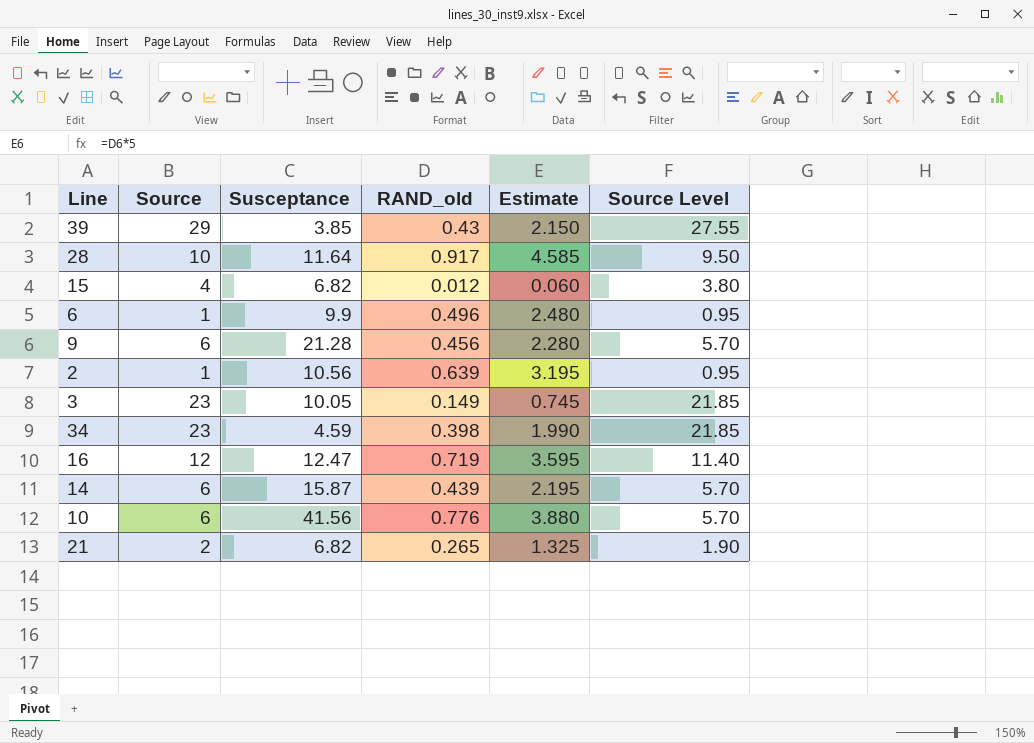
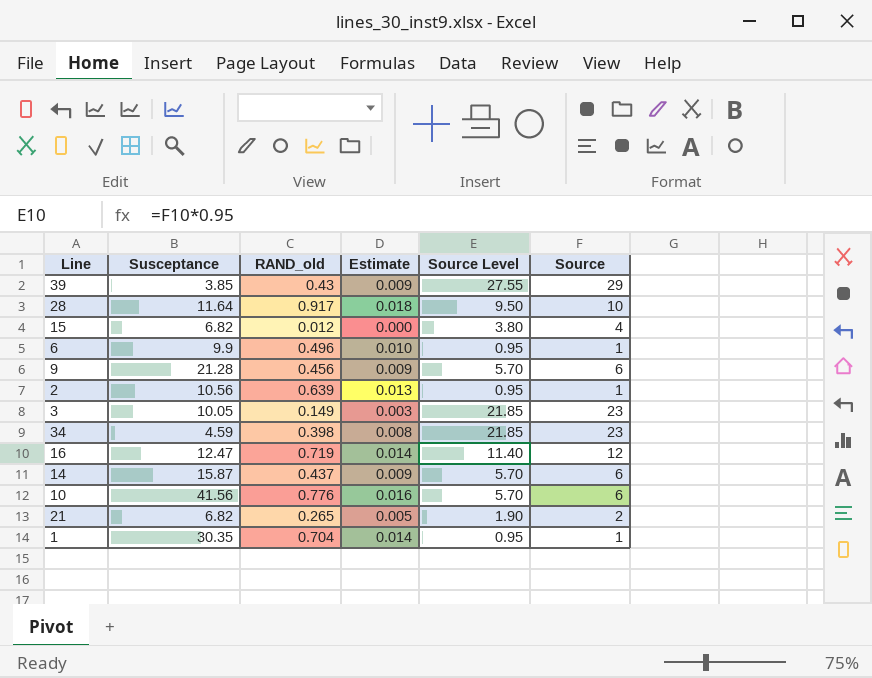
column Estimate | formula: [RAND_old] * 5 -> [RAND_old] * 0.02
column Source | position: 2 -> 6
14 | RAND_old: 0.439 -> 0.437
row 1: none -> 30.35 | 0.704 | 0.014 | 0.95 | 1

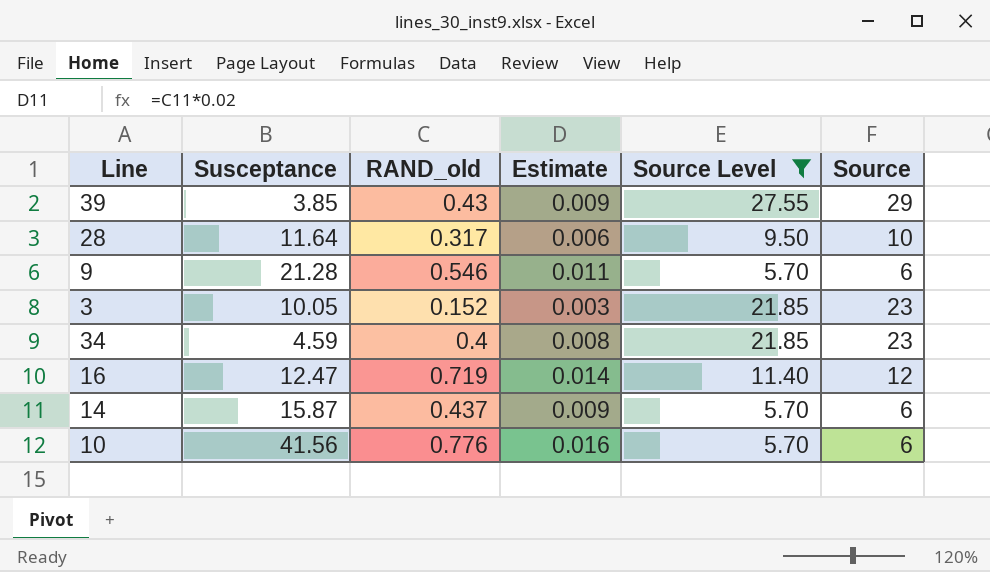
filter: none -> Source Level >= 5.70
28 | RAND_old: 0.917 -> 0.317
28 | Estimate: 0.018 -> 0.006
9 | RAND_old: 0.456 -> 0.546
9 | Estimate: 0.009 -> 0.011
3 | RAND_old: 0.149 -> 0.152
34 | RAND_old: 0.398 -> 0.4

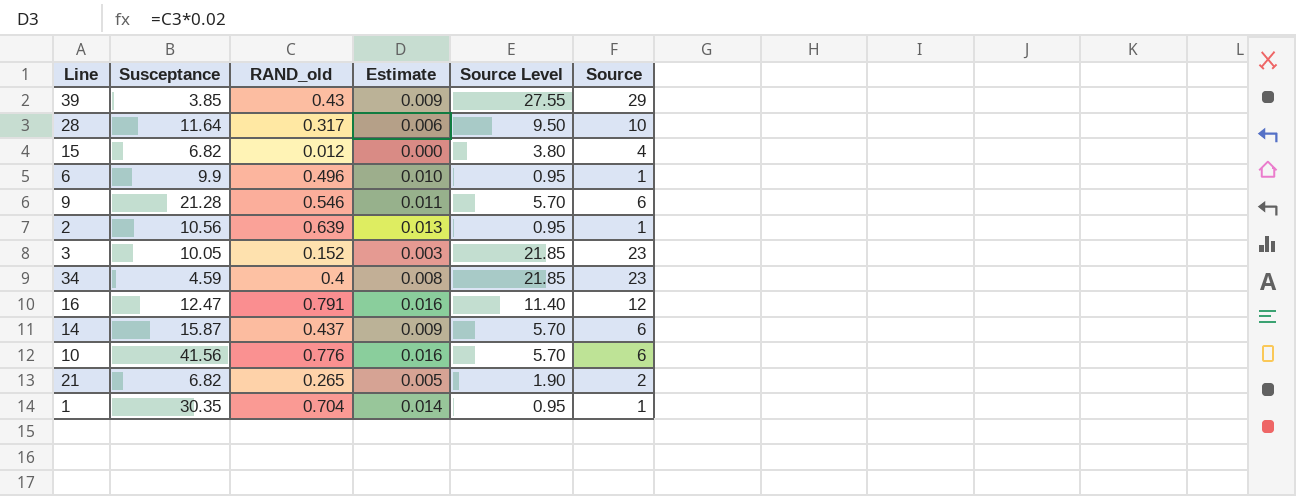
filter: Source Level >= 5.70 -> none
16 | RAND_old: 0.719 -> 0.791
16 | Estimate: 0.014 -> 0.016

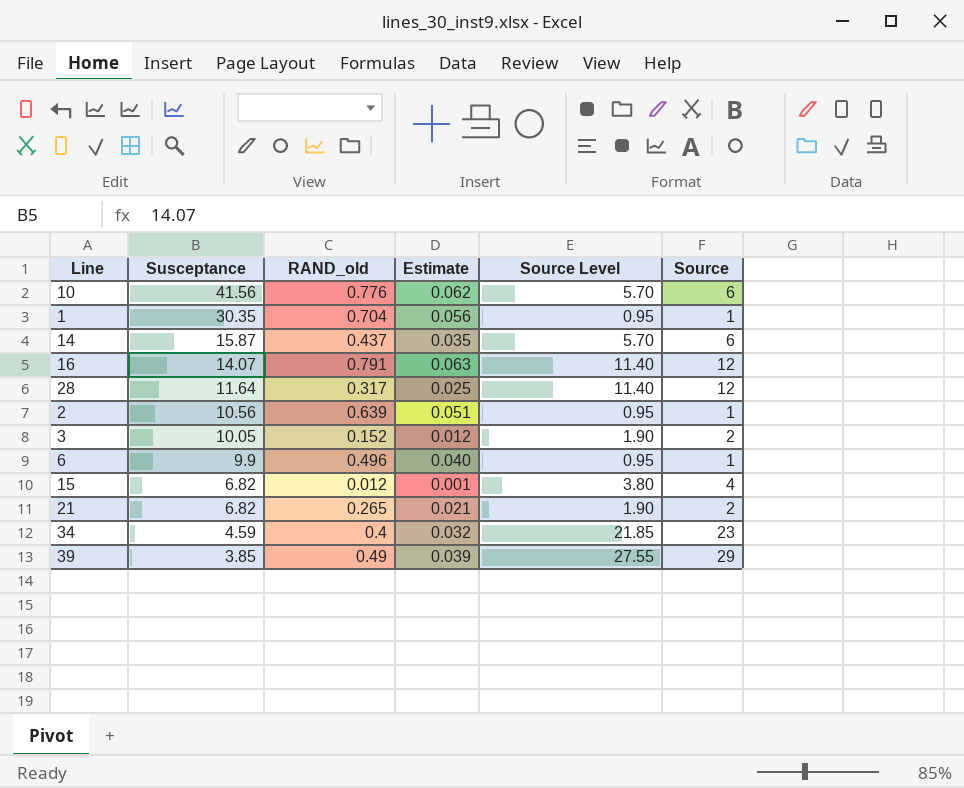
row order: none -> Susceptance descending
column Estimate | formula: [RAND_old] * 0.02 -> [RAND_old] * 0.08
row 9: 21.28 | 0.546 | 0.011 | 5.70 | 6 -> none
16 | Susceptance: 12.47 -> 14.07
28 | Source Level: 9.50 -> 11.40
28 | Source: 10 -> 12
3 | Source Level: 21.85 -> 1.90
3 | Source: 23 -> 2
39 | RAND_old: 0.43 -> 0.49

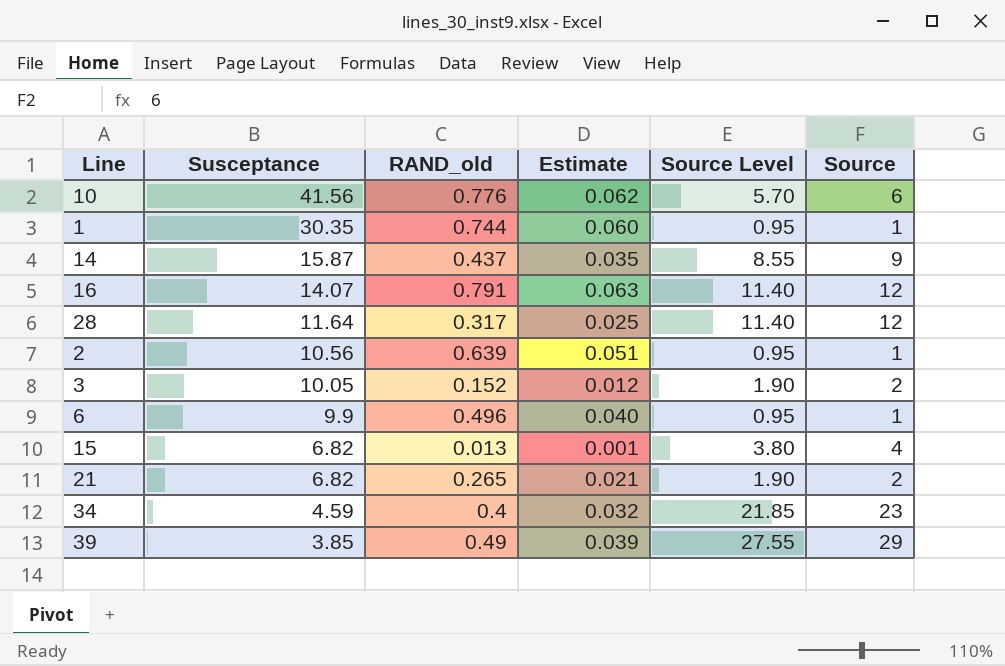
1 | RAND_old: 0.704 -> 0.744
1 | Estimate: 0.056 -> 0.060
14 | Source Level: 5.70 -> 8.55
14 | Source: 6 -> 9
15 | RAND_old: 0.012 -> 0.013

